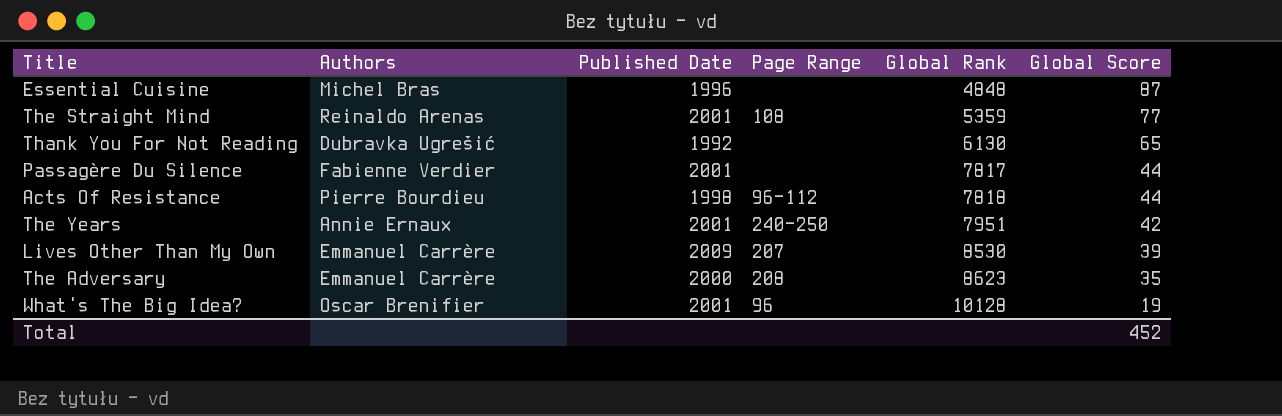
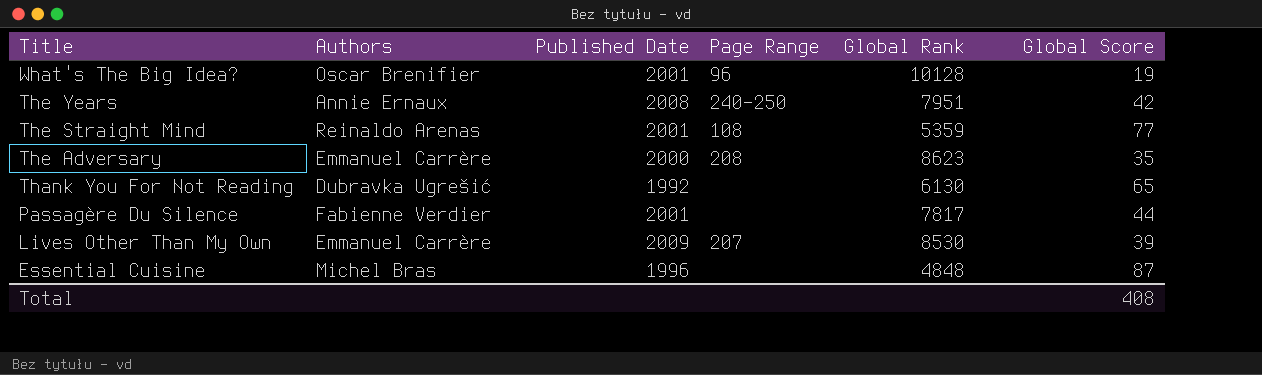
row order: Global Rank ascending -> Title descending
row Acts Of Resistance: Pierre Bourdieu | 1998 | 96-112 | 7818 | 44 -> none
The Years | Published Date: 2001 -> 2008
Total | Global Score: 452 -> 408

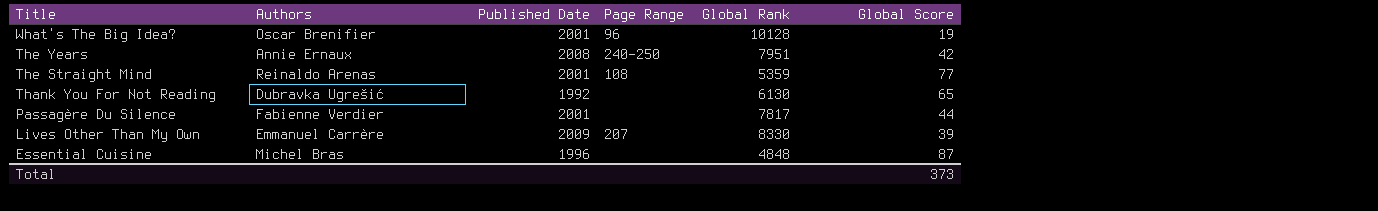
row The Adversary: Emmanuel Carrère | 2000 | 208 | 8623 | 35 -> none
Lives Other Than My Own | Global Rank: 8530 -> 8330
Total | Global Score: 408 -> 373

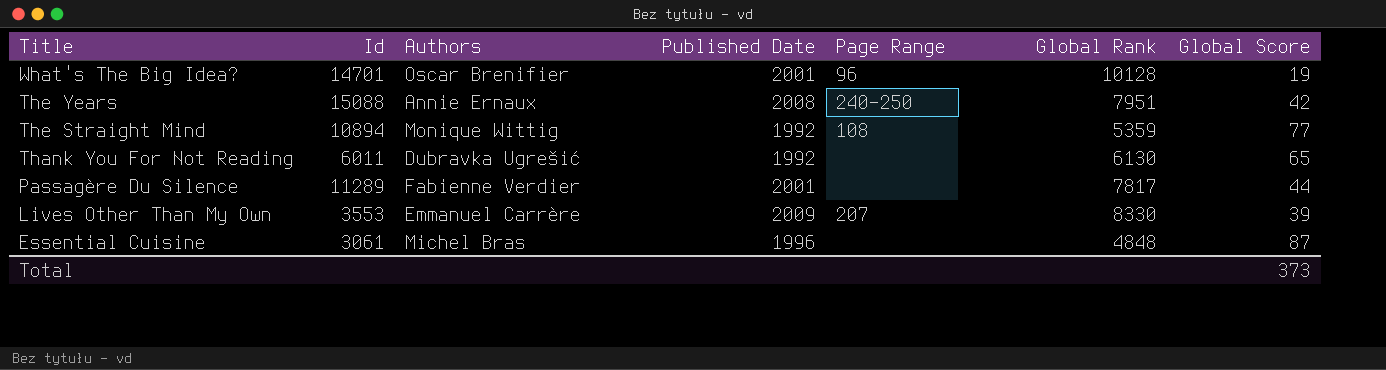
column Id | position: none -> 2
The Straight Mind | Authors: Reinaldo Arenas -> Monique Wittig
The Straight Mind | Published Date: 2001 -> 1992

